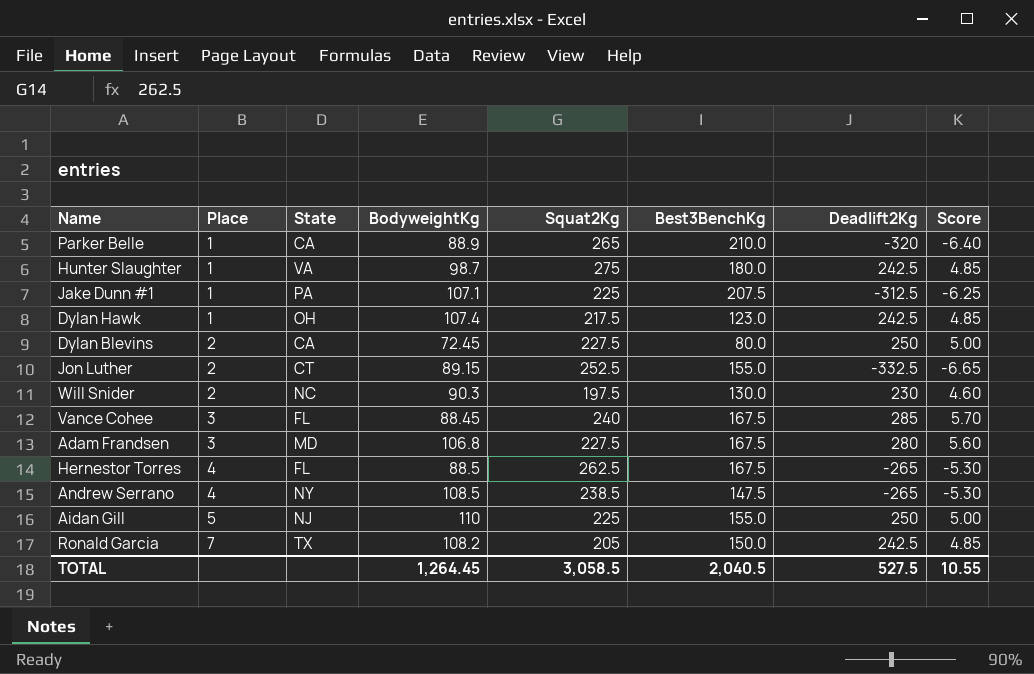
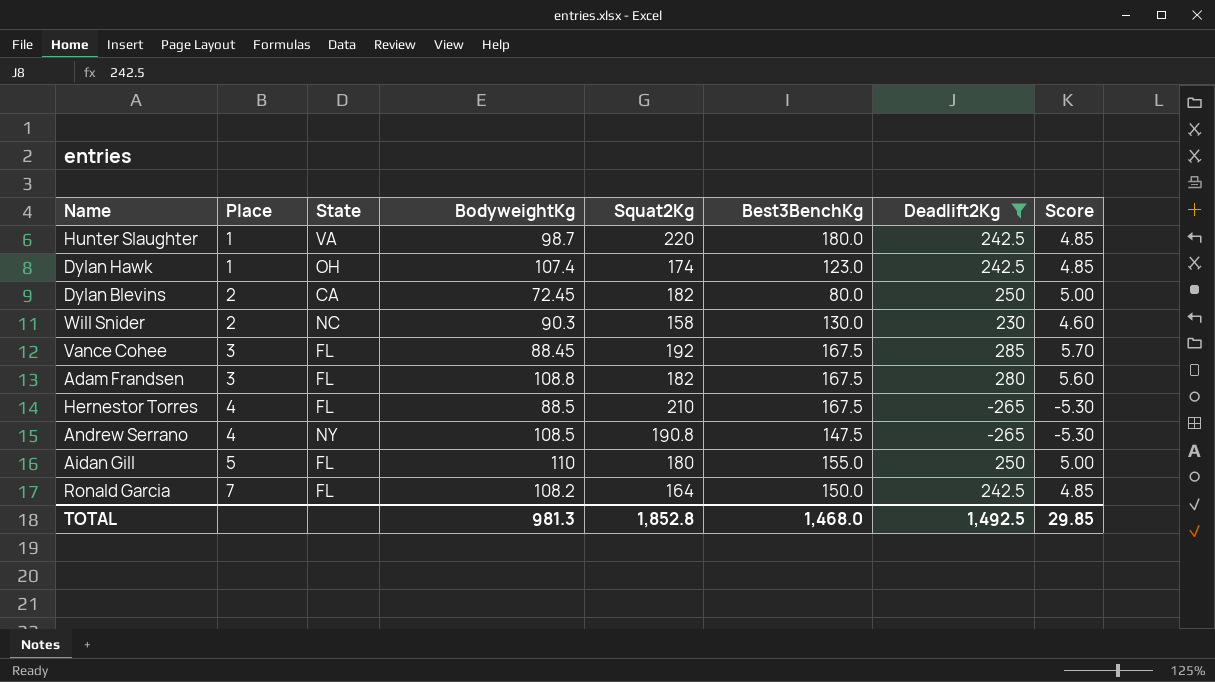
filter: none -> Deadlift2Kg >= -265
Hunter Slaughter | Squat2Kg: 275 -> 220
Dylan Hawk | Squat2Kg: 217.5 -> 174
Dylan Blevins | Squat2Kg: 227.5 -> 182
Will Snider | Squat2Kg: 197.5 -> 158
Vance Cohee | Squat2Kg: 240 -> 192
Adam Frandsen | State: MD -> FL
Adam Frandsen | BodyweightKg: 106.8 -> 108.8
Adam Frandsen | Squat2Kg: 227.5 -> 182
Hernestor Torres | Squat2Kg: 262.5 -> 210
Andrew Serrano | Squat2Kg: 238.5 -> 190.8
Aidan Gill | State: NJ -> FL
Aidan Gill | Squat2Kg: 225 -> 180
Ronald Garcia | State: TX -> FL
Ronald Garcia | Squat2Kg: 205 -> 164
TOTAL | BodyweightKg: 1,264.45 -> 981.3
TOTAL | Squat2Kg: 3,058.5 -> 1,852.8
TOTAL | Best3BenchKg: 2,040.5 -> 1,468.0
TOTAL | Deadlift2Kg: 527.5 -> 1,492.5
TOTAL | Score: 10.55 -> 29.85

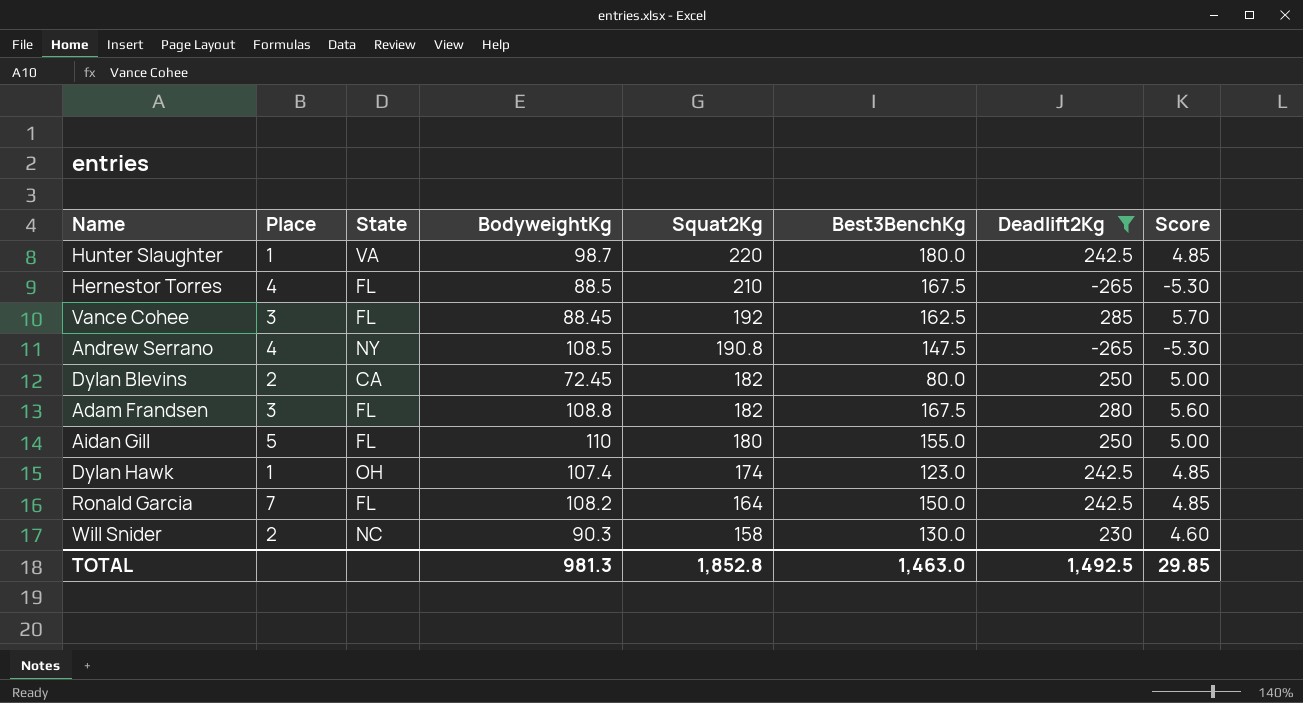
row order: Place ascending -> Squat2Kg descending
Vance Cohee | Best3BenchKg: 167.5 -> 162.5
TOTAL | Best3BenchKg: 1,468.0 -> 1,463.0

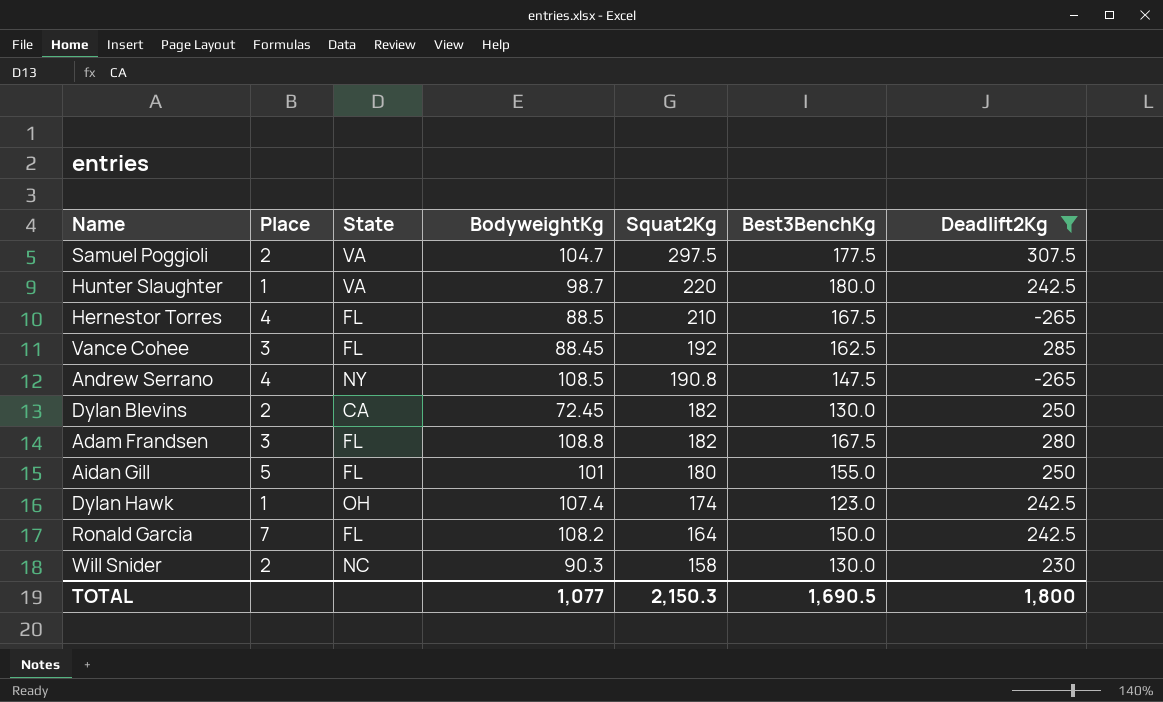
column Score | formula: [Deadlift2Kg] * 0.02 -> none
row Samuel Poggioli: none -> 2 | VA | 104.7 | 297.5 | 177.5 | 307.5
Dylan Blevins | Best3BenchKg: 80.0 -> 130.0
Aidan Gill | BodyweightKg: 110 -> 101
TOTAL | BodyweightKg: 981.3 -> 1,077
TOTAL | Squat2Kg: 1,852.8 -> 2,150.3
TOTAL | Best3BenchKg: 1,463.0 -> 1,690.5
TOTAL | Deadlift2Kg: 1,492.5 -> 1,800

